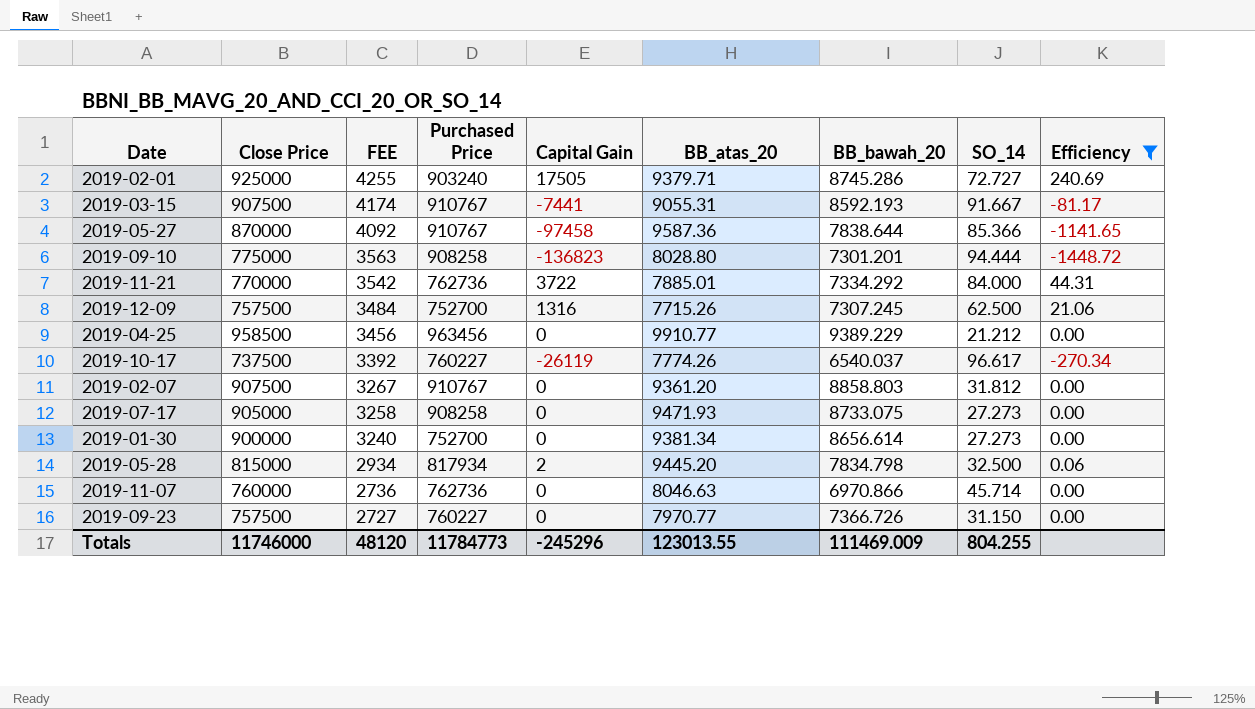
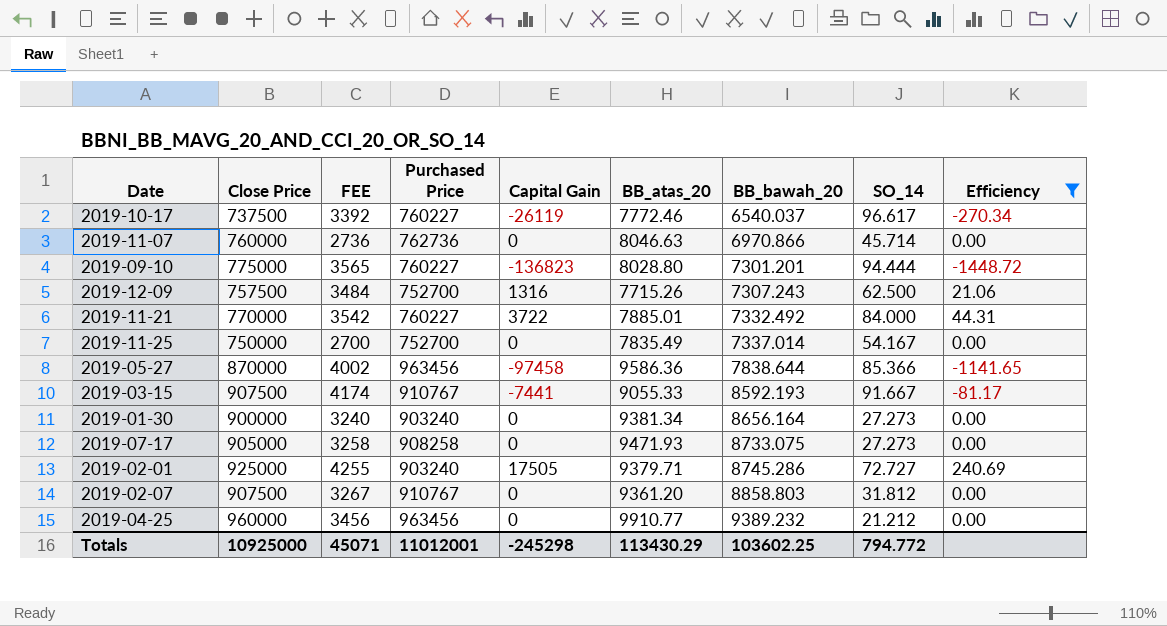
row order: FEE descending -> BB_bawah_20 ascending
row 2019-05-28: 815000 | 2934 | 817934 | 2 | 9445.20 | 7834.798 | 32.500 | 0.06 -> none
row 2019-09-23: 757500 | 2727 | 760227 | 0 | 7970.77 | 7366.726 | 31.150 | 0.00 -> none
2019-10-17 | BB_atas_20: 7774.26 -> 7772.46
2019-09-10 | FEE: 3563 -> 3565
2019-09-10 | Purchased Price: 908258 -> 760227
2019-12-09 | BB_bawah_20: 7307.245 -> 7307.243
2019-11-21 | Purchased Price: 762736 -> 760227
2019-11-21 | BB_bawah_20: 7334.292 -> 7332.492
row 2019-11-25: none -> 750000 | 2700 | 752700 | 0 | 7835.49 | 7337.014 | 54.167 | 0.00
2019-05-27 | FEE: 4092 -> 4002
2019-05-27 | Purchased Price: 910767 -> 963456
2019-05-27 | BB_atas_20: 9587.36 -> 9586.36
2019-03-15 | BB_atas_20: 9055.31 -> 9055.33
2019-01-30 | Purchased Price: 752700 -> 903240
2019-01-30 | BB_bawah_20: 8656.614 -> 8656.164
2019-04-25 | Close Price: 958500 -> 960000
2019-04-25 | BB_bawah_20: 9389.229 -> 9389.232
Totals | Close Price: 11746000 -> 10925000
Totals | FEE: 48120 -> 45071
Totals | Purchased Price: 11784773 -> 11012001
Totals | Capital Gain: -245296 -> -245298
Totals | BB_atas_20: 123013.55 -> 113430.29
Totals | BB_bawah_20: 111469.009 -> 103602.25
Totals | SO_14: 804.255 -> 794.772

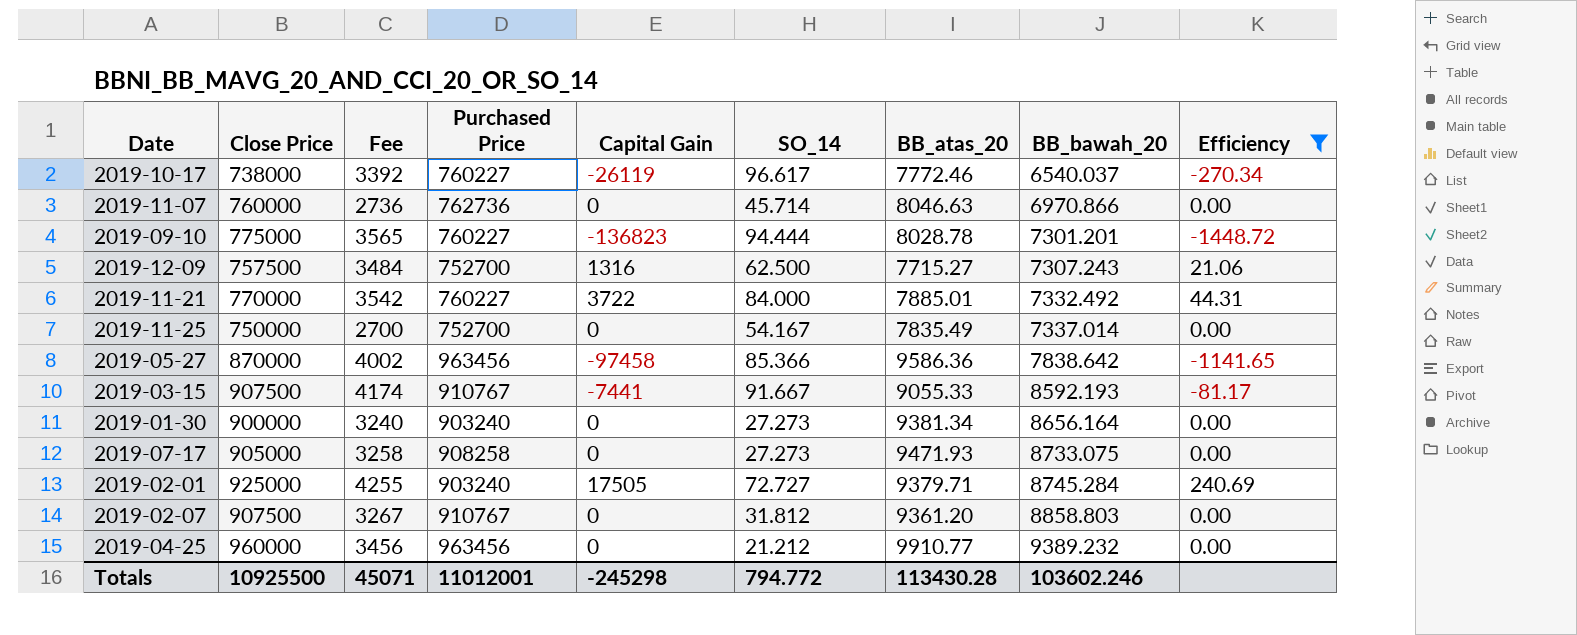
column name: FEE -> Fee
column SO_14 | position: 8 -> 6
2019-10-17 | Close Price: 737500 -> 738000
2019-09-10 | BB_atas_20: 8028.80 -> 8028.78
2019-12-09 | BB_atas_20: 7715.26 -> 7715.27
2019-05-27 | BB_bawah_20: 7838.644 -> 7838.642
2019-02-01 | BB_bawah_20: 8745.286 -> 8745.284
Totals | Close Price: 10925000 -> 10925500
Totals | BB_atas_20: 113430.29 -> 113430.28
Totals | BB_bawah_20: 103602.25 -> 103602.246

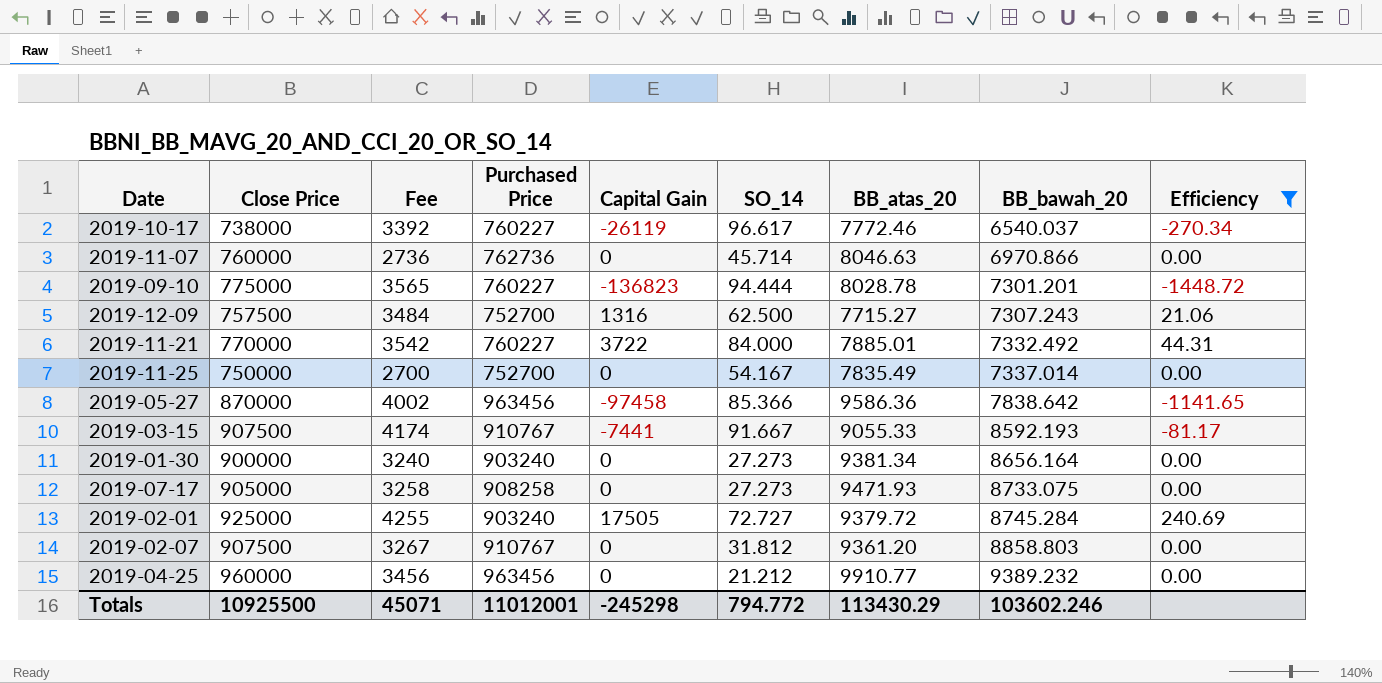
2019-02-01 | BB_atas_20: 9379.71 -> 9379.72
Totals | BB_atas_20: 113430.28 -> 113430.29

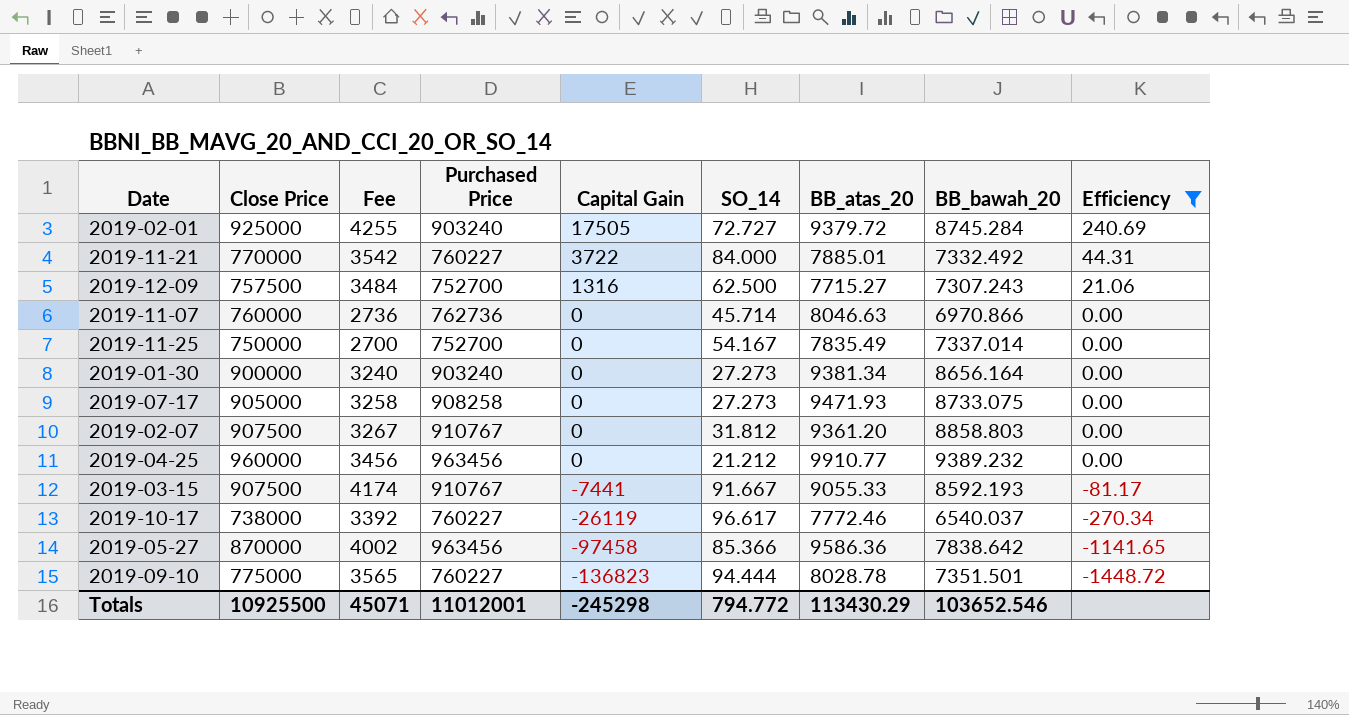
row order: BB_bawah_20 ascending -> Capital Gain descending
2019-09-10 | BB_bawah_20: 7301.201 -> 7351.501
Totals | BB_bawah_20: 103602.246 -> 103652.546

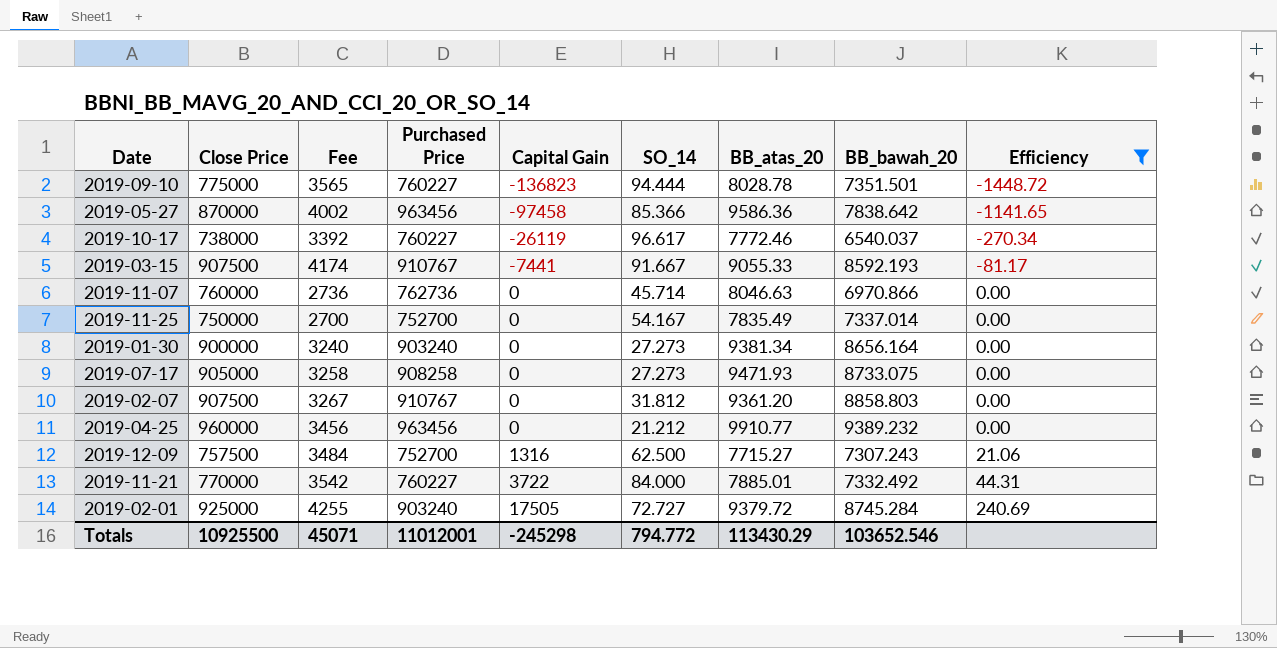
row order: Capital Gain descending -> Capital Gain ascending

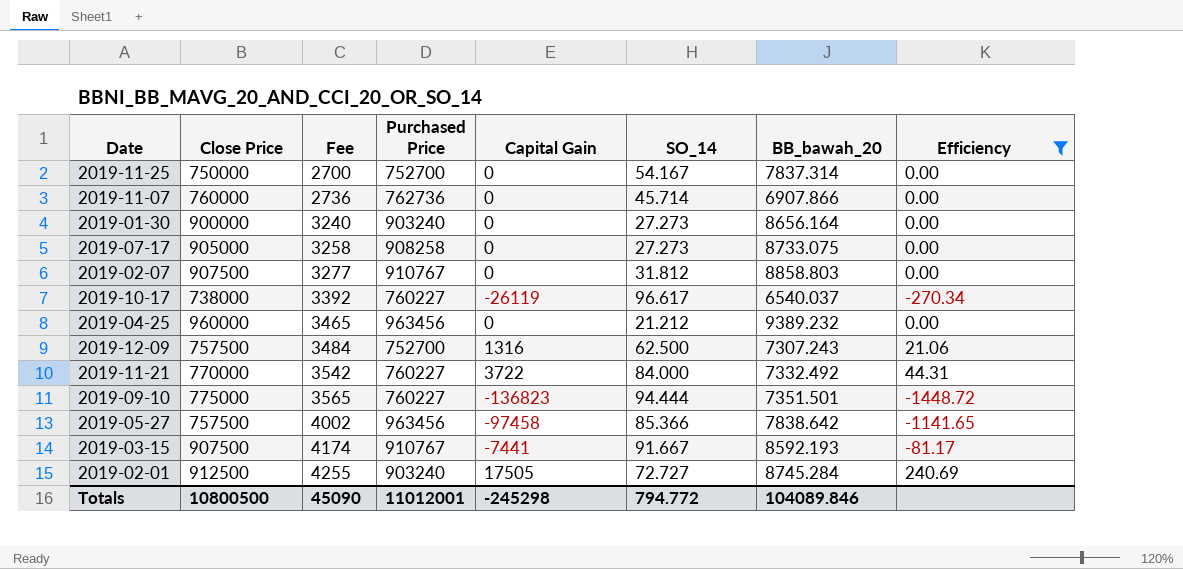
row order: Capital Gain ascending -> Fee ascending
column BB_atas_20 | position: 7 -> none
2019-11-25 | BB_bawah_20: 7337.014 -> 7837.314
2019-11-07 | BB_bawah_20: 6970.866 -> 6907.866
2019-02-07 | Fee: 3267 -> 3277
2019-04-25 | Fee: 3456 -> 3465
2019-05-27 | Close Price: 870000 -> 757500
2019-02-01 | Close Price: 925000 -> 912500
Totals | Close Price: 10925500 -> 10800500
Totals | Fee: 45071 -> 45090
Totals | BB_bawah_20: 103652.546 -> 104089.846

